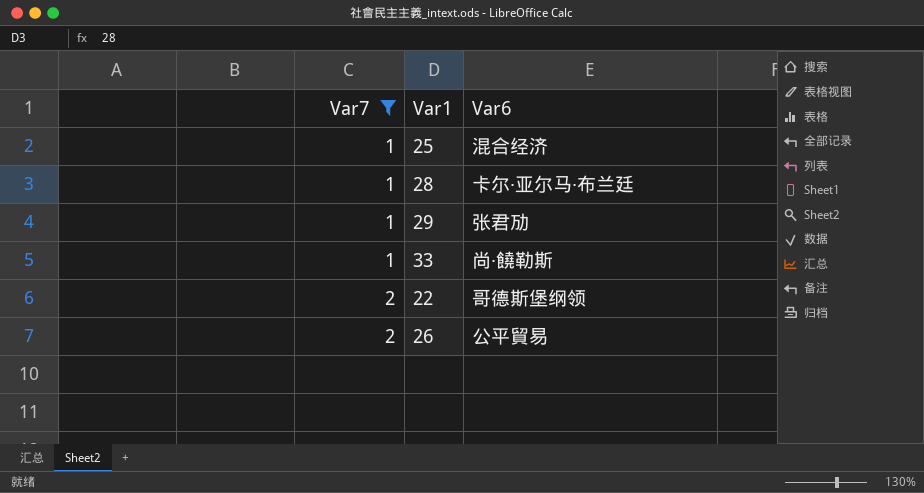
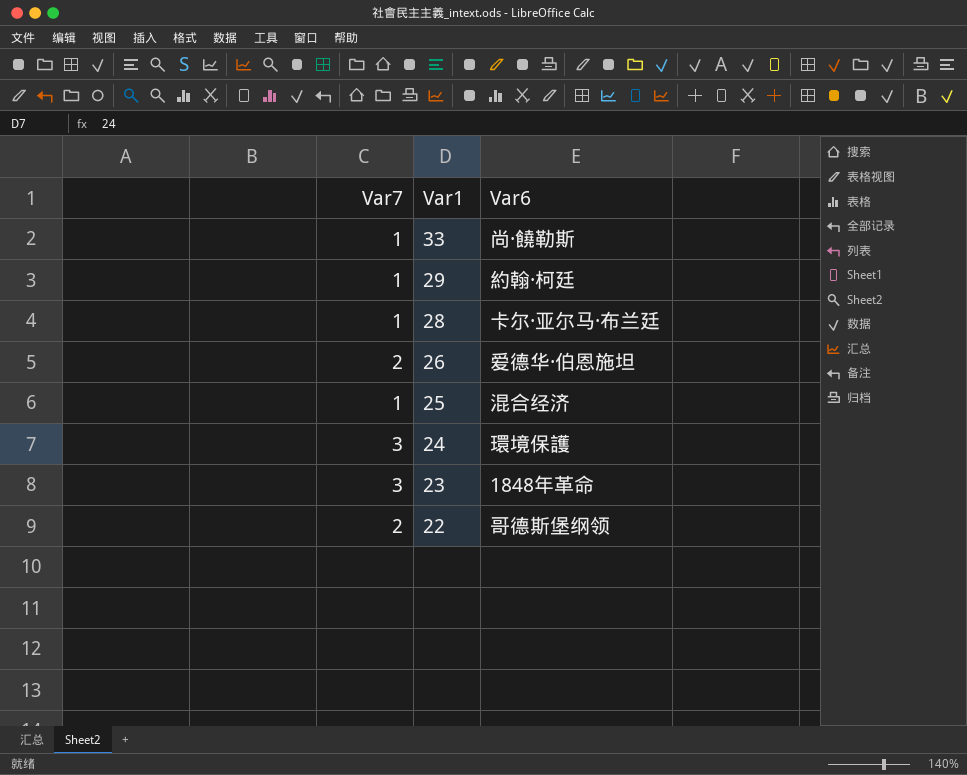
filter: Var7 != 3 -> none
row order: Var7 ascending -> Var1 descending
29 | Var6: 张君劢 -> 約翰·柯廷
26 | Var6: 公平貿易 -> 爱德华·伯恩施坦

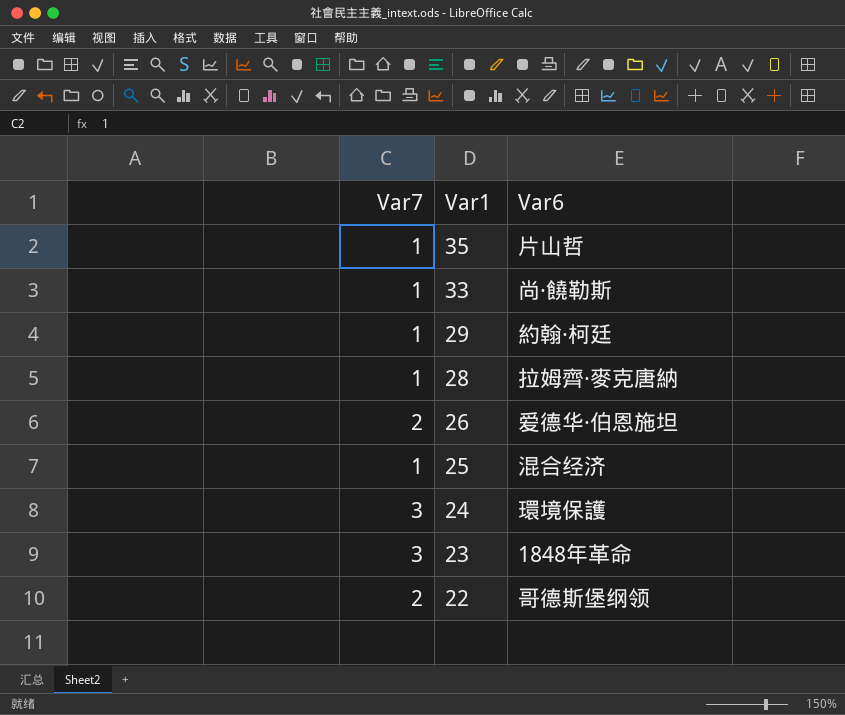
row 35: none -> 1 | 片山哲
28 | Var6: 卡尔·亚尔马·布兰廷 -> 拉姆齊·麥克唐納

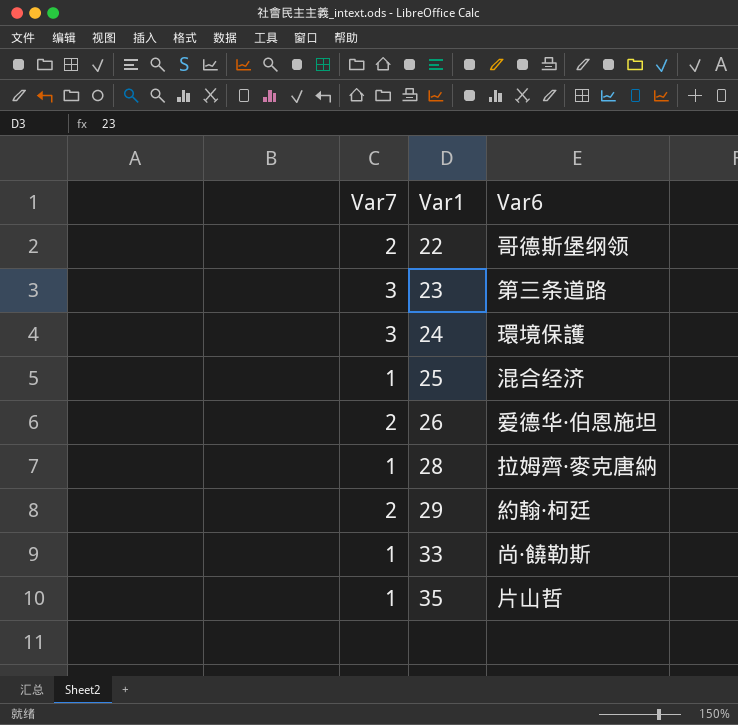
row order: Var1 descending -> Var1 ascending
23 | Var6: 1848年革命 -> 第三条道路
29 | Var7: 1 -> 2

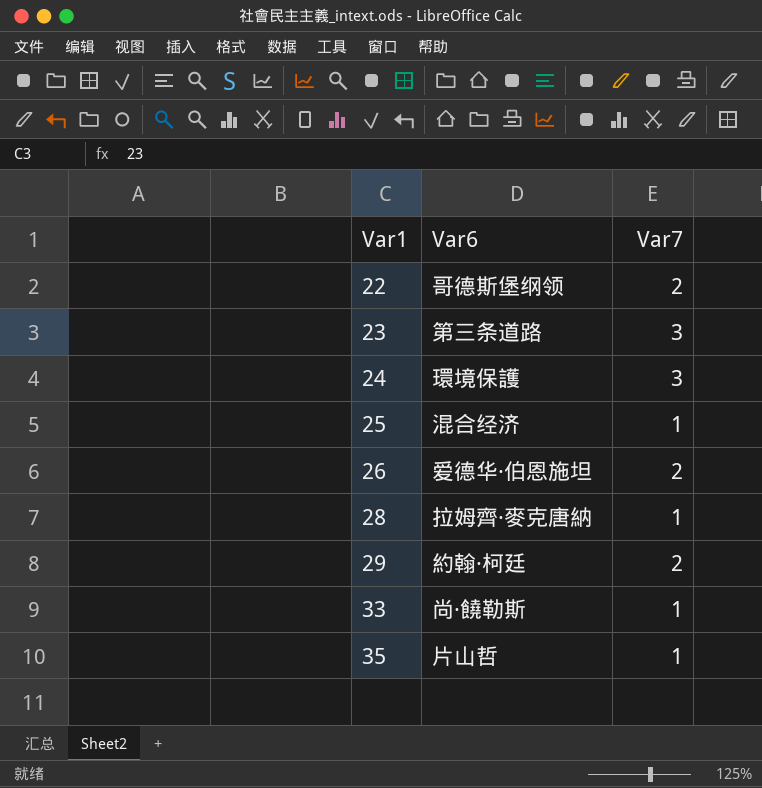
column Var7 | position: 1 -> 3

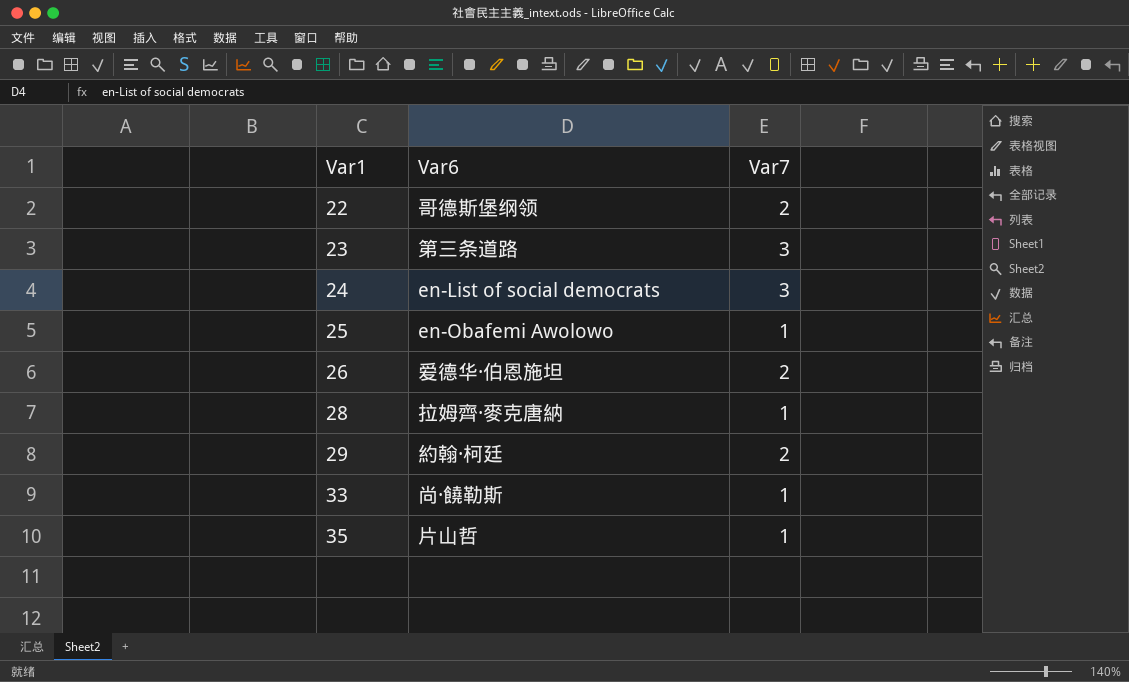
24 | Var6: 環境保護 -> en-List of social democrats
25 | Var6: 混合经济 -> en-Obafemi Awolowo

